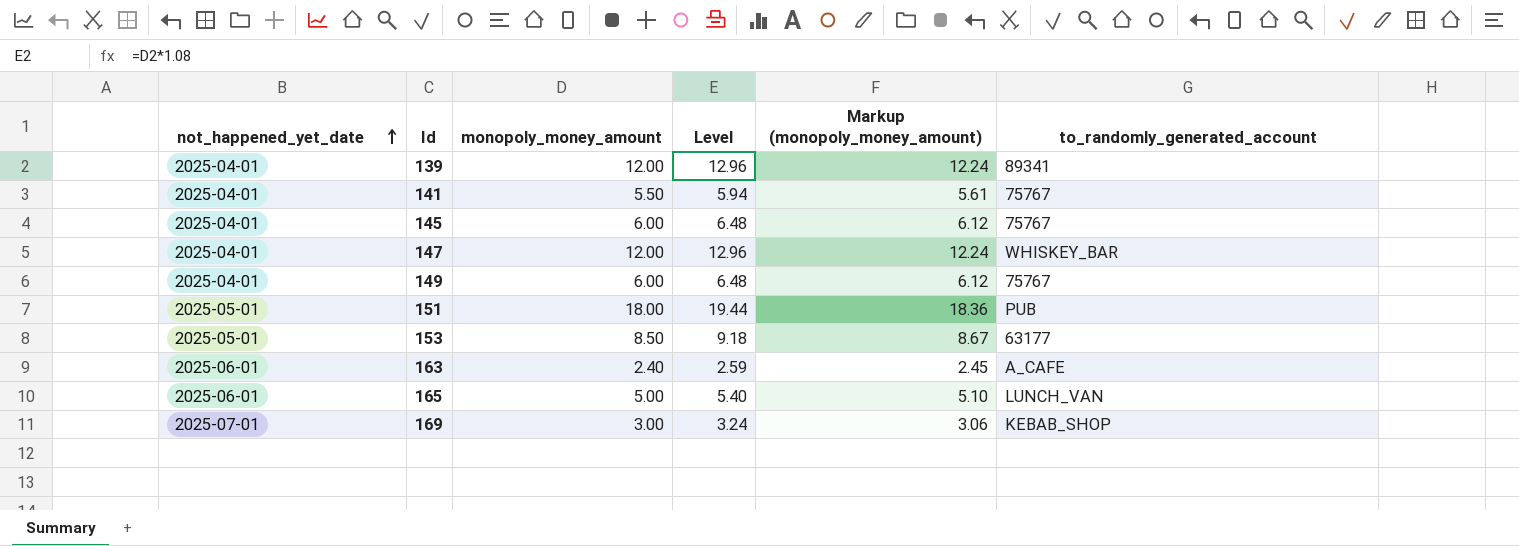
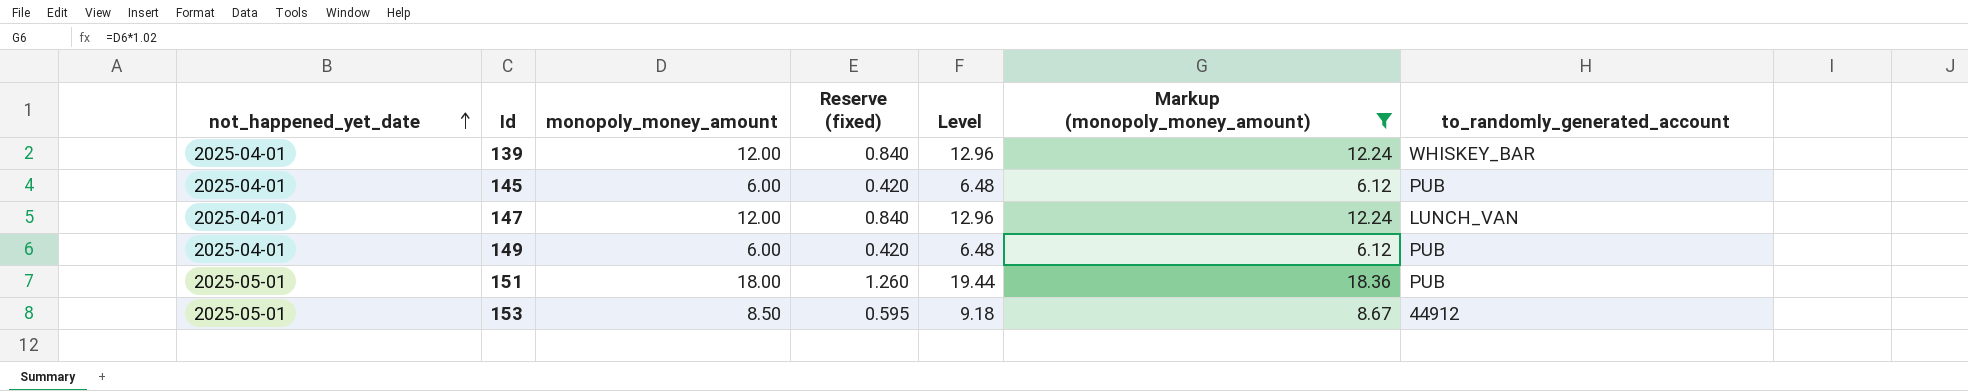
filter: none -> Markup (monopoly_money_amount) >= 6.12
column Reserve (fixed) | formula: none -> [monopoly_money_amount] * 0.07
139 | to_randomly_generated_account: 89341 -> WHISKEY_BAR
145 | to_randomly_generated_account: 75767 -> PUB
147 | to_randomly_generated_account: WHISKEY_BAR -> LUNCH_VAN
149 | to_randomly_generated_account: 75767 -> PUB
153 | to_randomly_generated_account: 63177 -> 44912

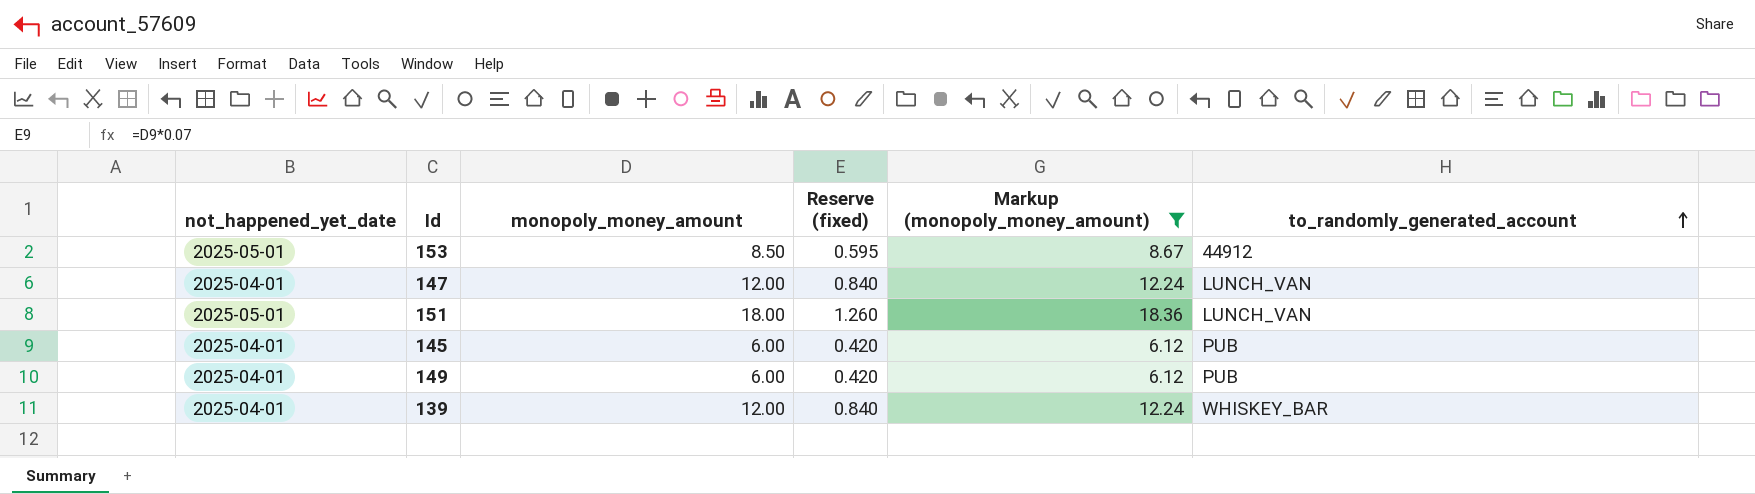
row order: not_happened_yet_date ascending -> to_randomly_generated_account ascending
column Level | formula: [monopoly_money_amount] * 1.08 -> none
151 | to_randomly_generated_account: PUB -> LUNCH_VAN

